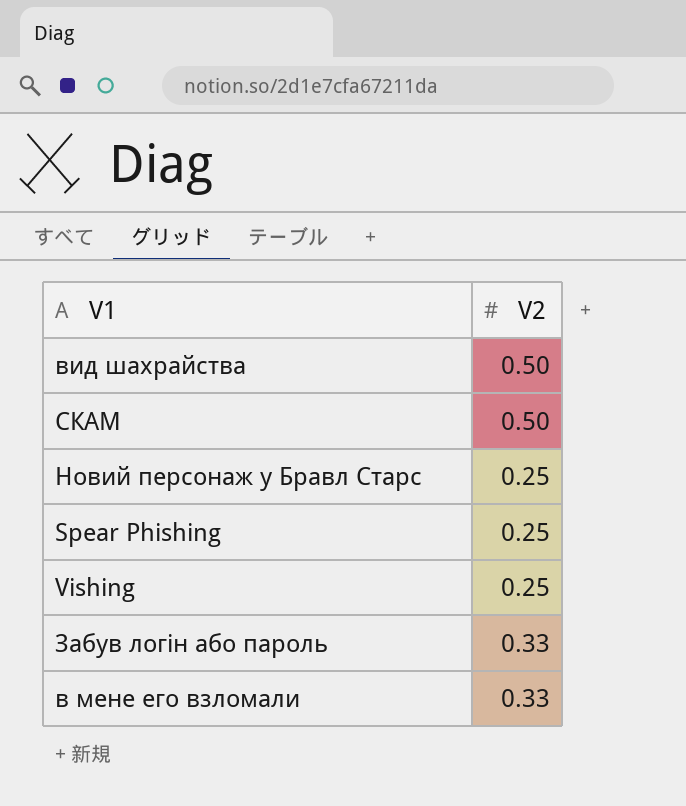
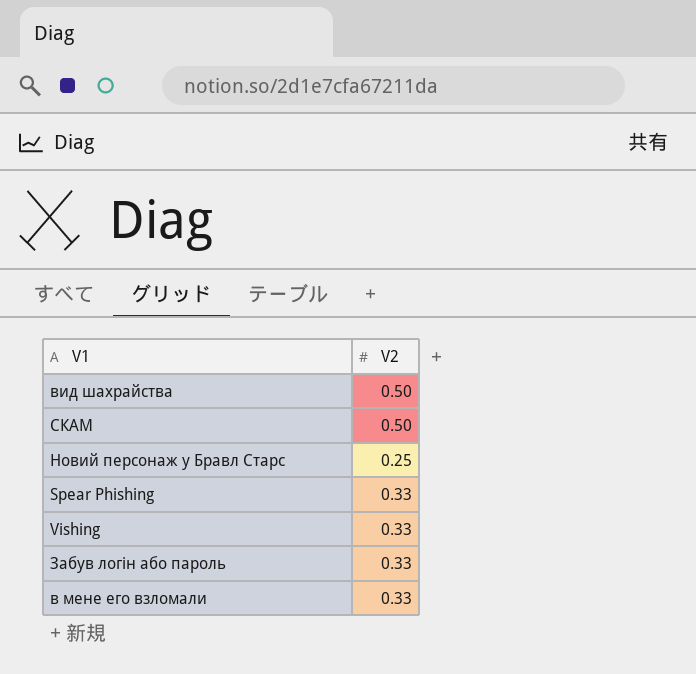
Spear Phishing | V2: 0.25 -> 0.33
Vishing | V2: 0.25 -> 0.33

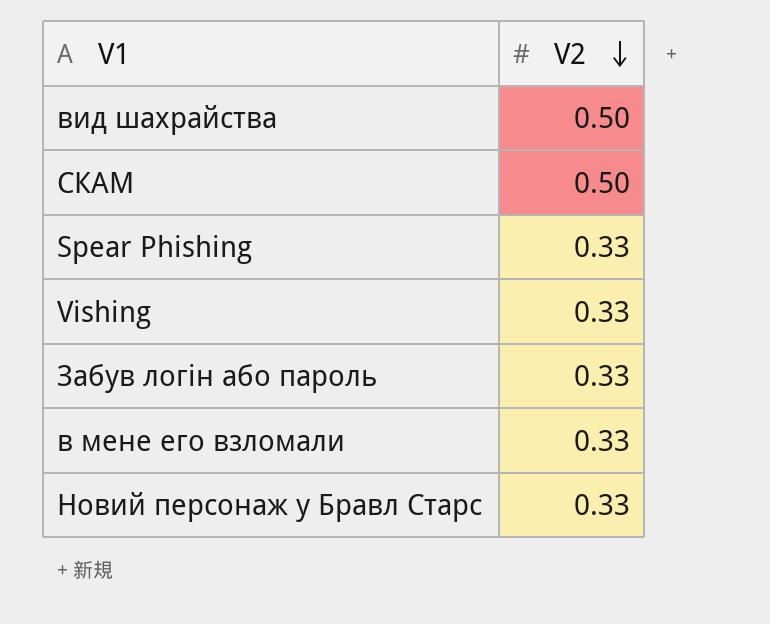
row order: none -> V2 descending
Новий персонаж у Бравл Старс | V2: 0.25 -> 0.33

